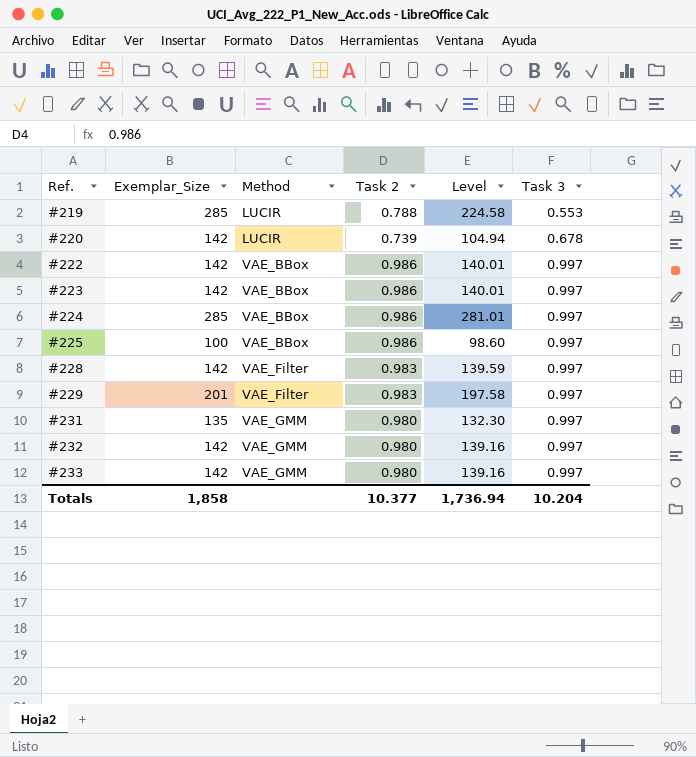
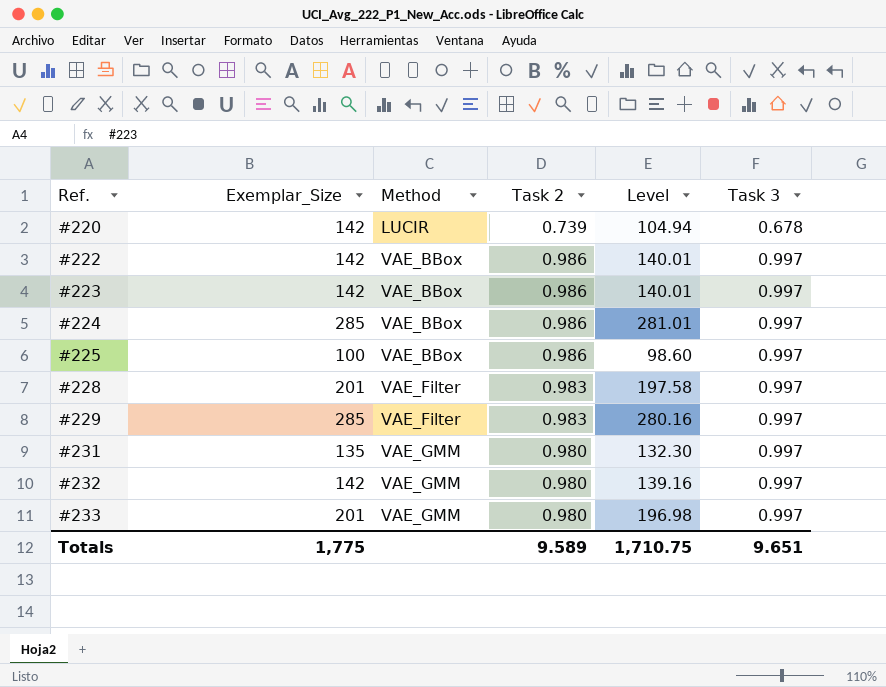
row #219: 285 | LUCIR | 0.788 | 224.58 | 0.553 -> none
#228 | Exemplar_Size: 142 -> 201
#228 | Level: 139.59 -> 197.58
#229 | Exemplar_Size: 201 -> 285
#229 | Level: 197.58 -> 280.16
#233 | Exemplar_Size: 142 -> 201
#233 | Level: 139.16 -> 196.98
Totals | Exemplar_Size: 1,858 -> 1,775
Totals | Task 2: 10.377 -> 9.589
Totals | Level: 1,736.94 -> 1,710.75
Totals | Task 3: 10.204 -> 9.651

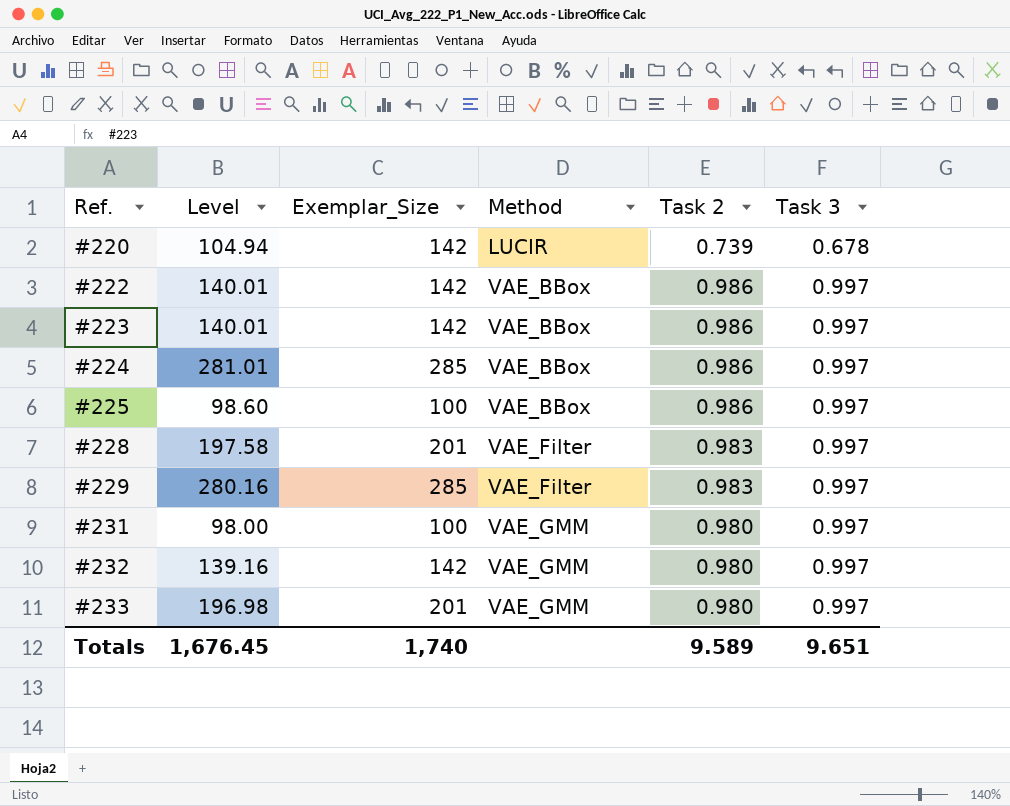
column Level | position: 5 -> 2
#231 | Level: 132.30 -> 98.00
#231 | Exemplar_Size: 135 -> 100
Totals | Level: 1,710.75 -> 1,676.45
Totals | Exemplar_Size: 1,775 -> 1,740

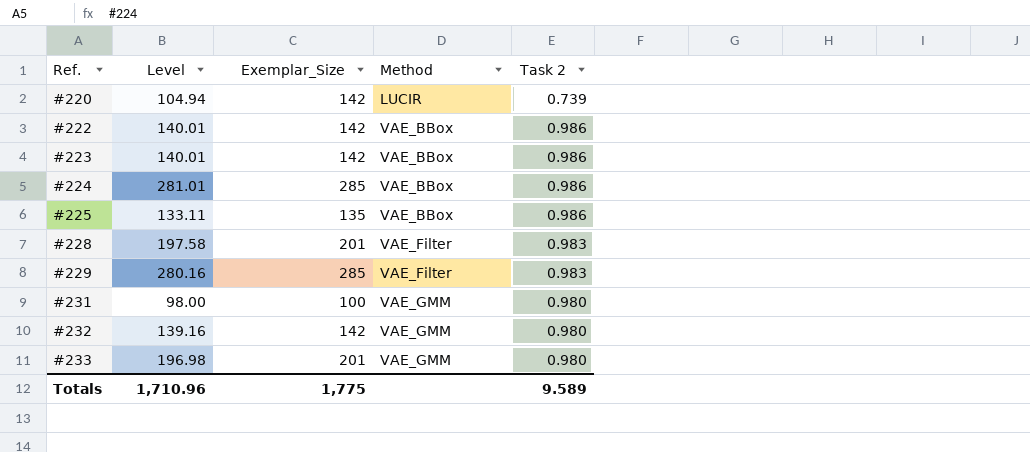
column Task 3 | position: 6 -> none
#225 | Level: 98.60 -> 133.11
#225 | Exemplar_Size: 100 -> 135
Totals | Level: 1,676.45 -> 1,710.96
Totals | Exemplar_Size: 1,740 -> 1,775

